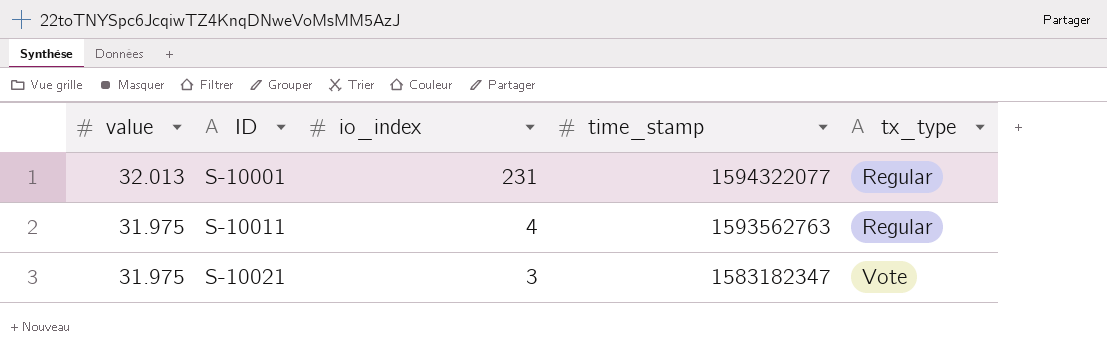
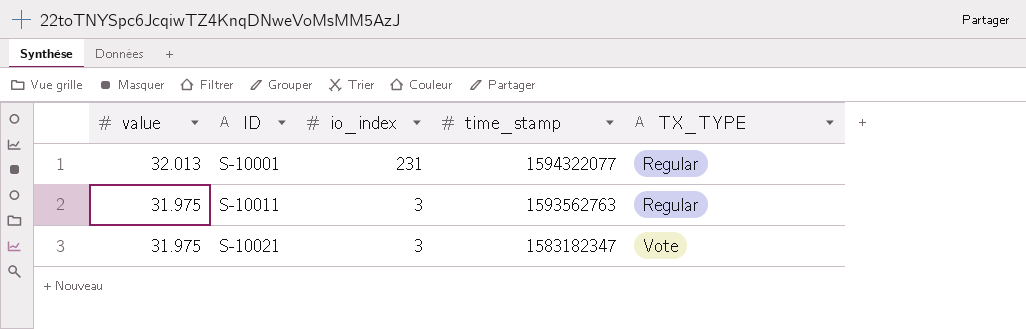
column name: tx_type -> TX_TYPE
S-10011 | io_index: 4 -> 3

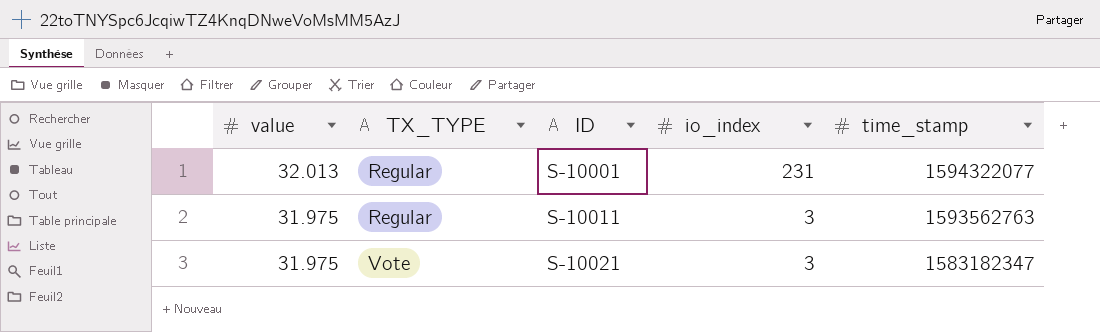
column TX_TYPE | position: 5 -> 2

